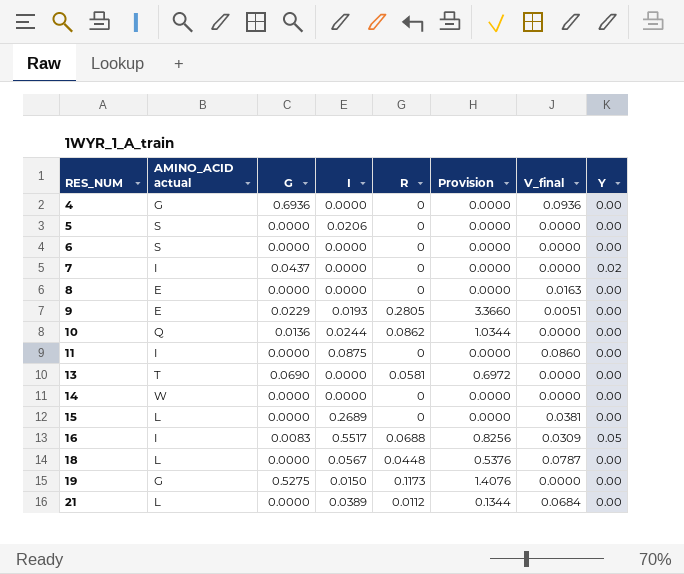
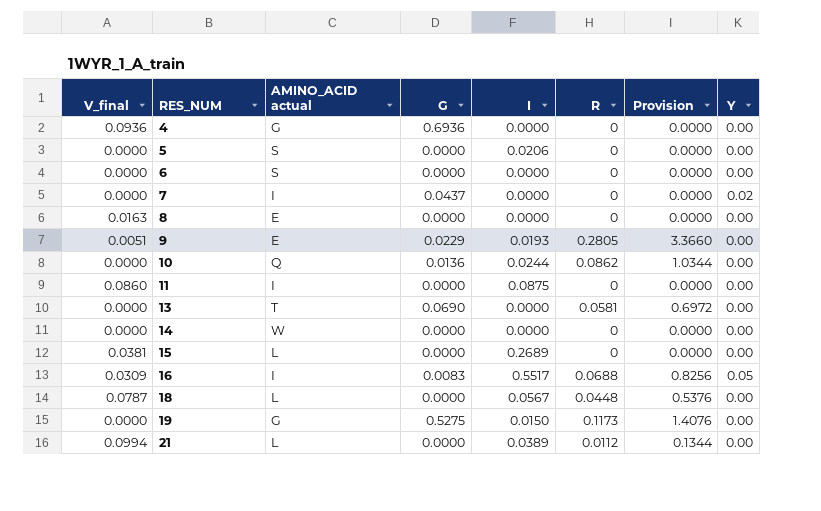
column V_final | position: 7 -> 1
21 | V_final: 0.0684 -> 0.0994

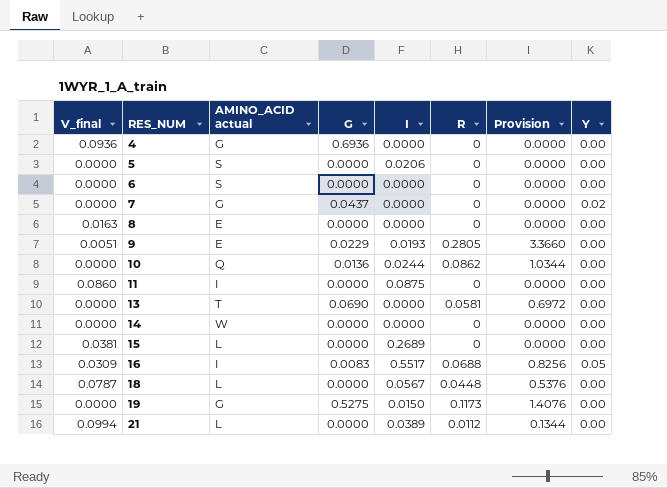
7 | AMINO_ACID actual: I -> G

